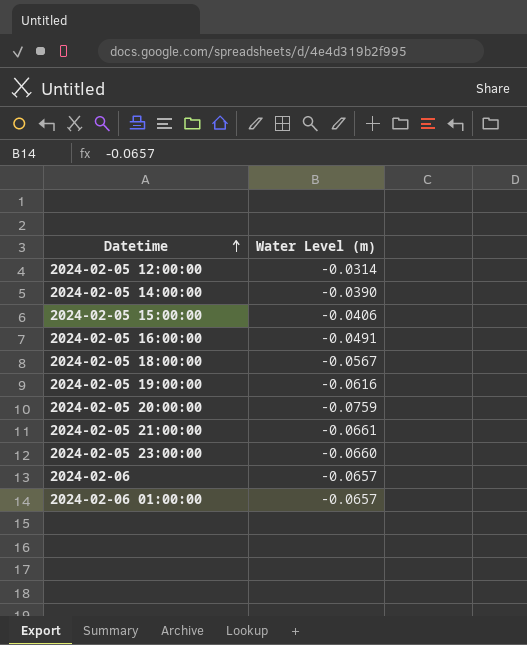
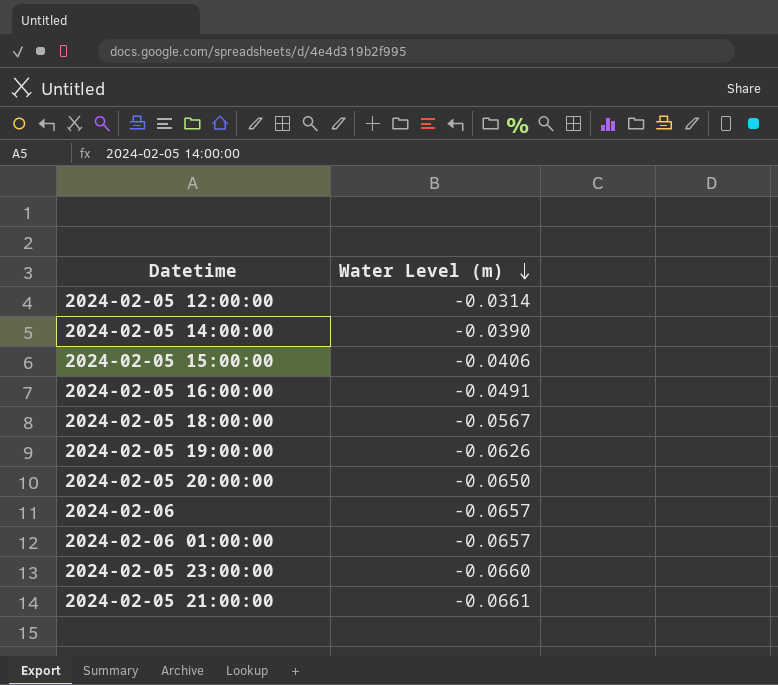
row order: Datetime ascending -> Water Level (m) descending
2024-02-05 19:00:00 | Water Level (m): -0.0616 -> -0.0626
2024-02-05 20:00:00 | Water Level (m): -0.0759 -> -0.0650

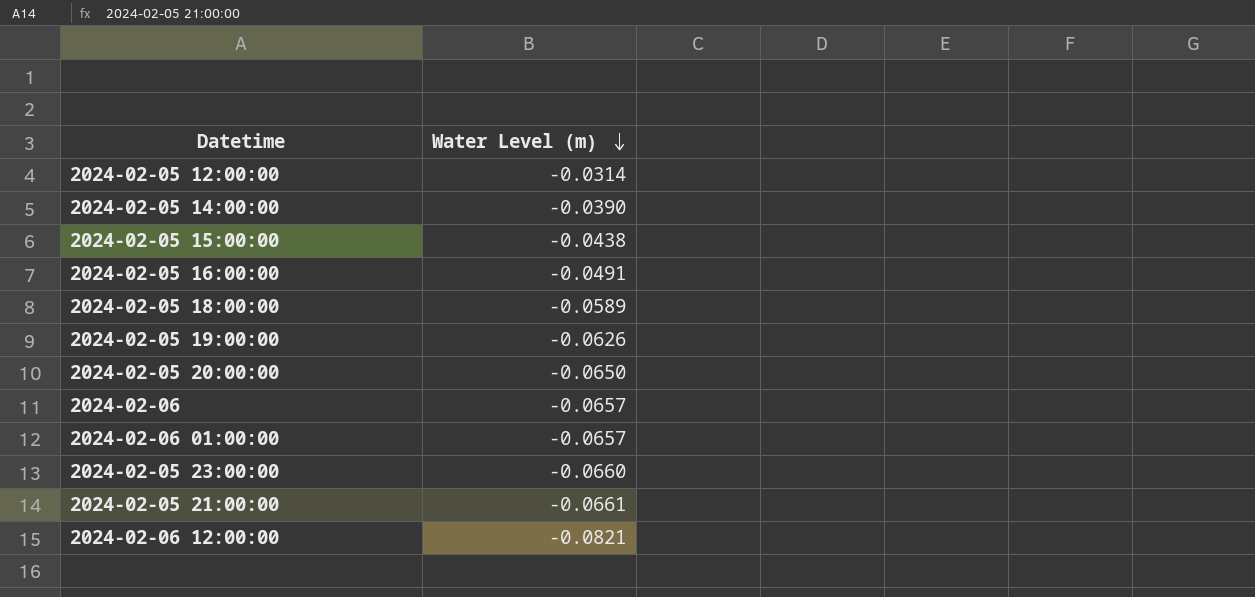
2024-02-05 15:00:00 | Water Level (m): -0.0406 -> -0.0438
2024-02-05 18:00:00 | Water Level (m): -0.0567 -> -0.0589
row 2024-02-06 12:00:00: none -> -0.0821

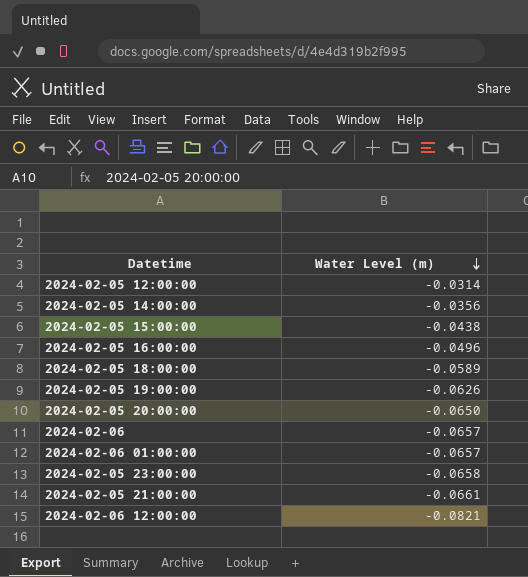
2024-02-05 14:00:00 | Water Level (m): -0.0390 -> -0.0356
2024-02-05 16:00:00 | Water Level (m): -0.0491 -> -0.0496
2024-02-05 23:00:00 | Water Level (m): -0.0660 -> -0.0658

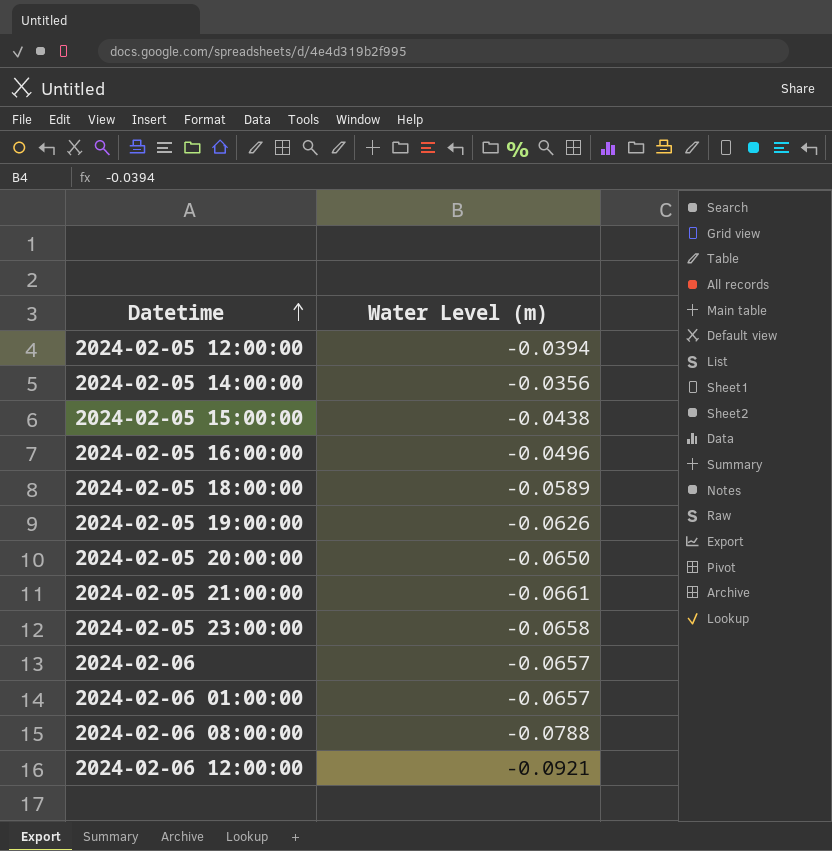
row order: Water Level (m) descending -> Datetime ascending
2024-02-05 12:00:00 | Water Level (m): -0.0314 -> -0.0394
row 2024-02-06 08:00:00: none -> -0.0788
2024-02-06 12:00:00 | Water Level (m): -0.0821 -> -0.0921

